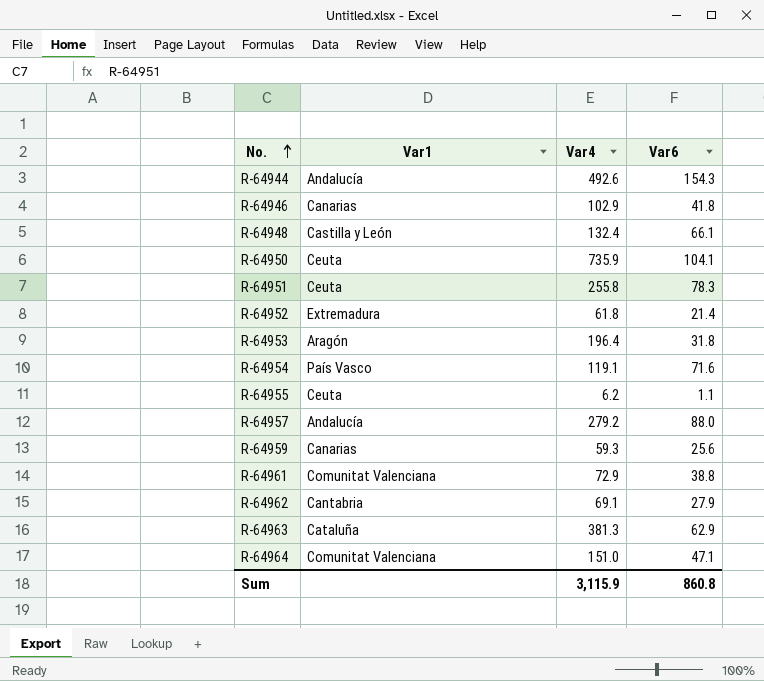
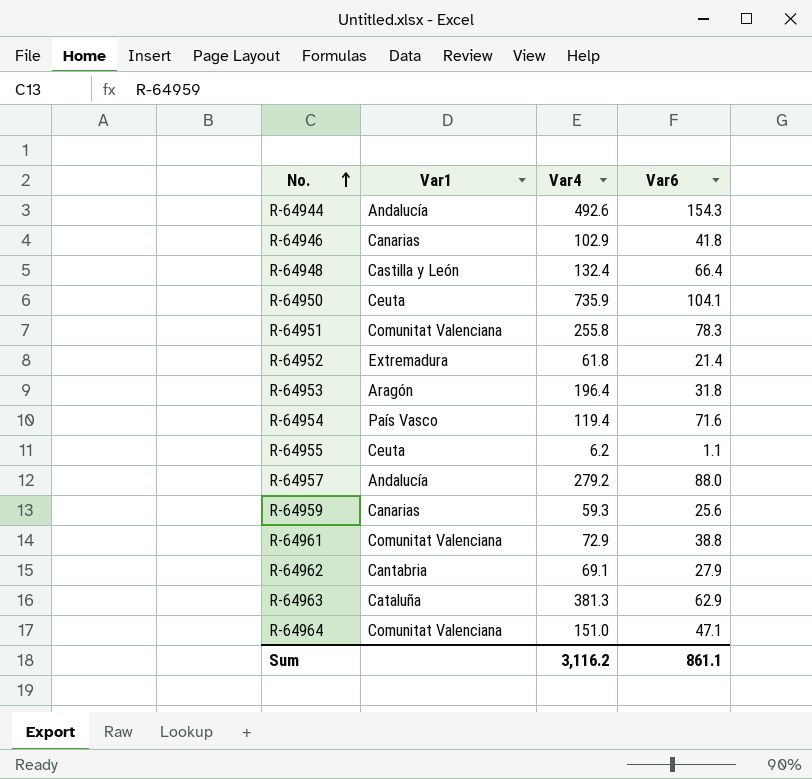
R-64948 | Var6: 66.1 -> 66.4
R-64951 | Var1: Ceuta -> Comunitat Valenciana
R-64954 | Var4: 119.1 -> 119.4
Sum | Var4: 3,115.9 -> 3,116.2
Sum | Var6: 860.8 -> 861.1

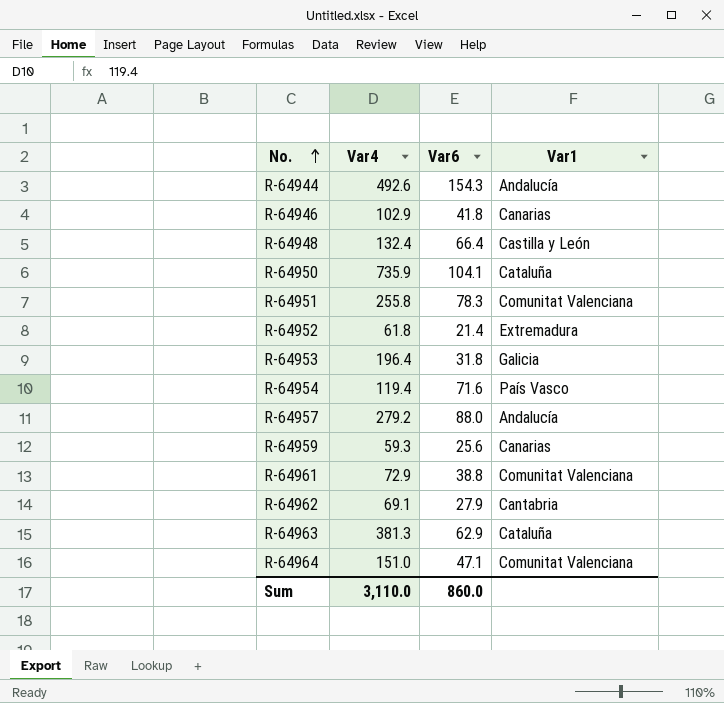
column Var1 | position: 2 -> 4
row R-64955: Ceuta | 6.2 | 1.1 -> none
R-64950 | Var1: Ceuta -> Cataluña
R-64953 | Var1: Aragón -> Galicia
Sum | Var4: 3,116.2 -> 3,110.0
Sum | Var6: 861.1 -> 860.0

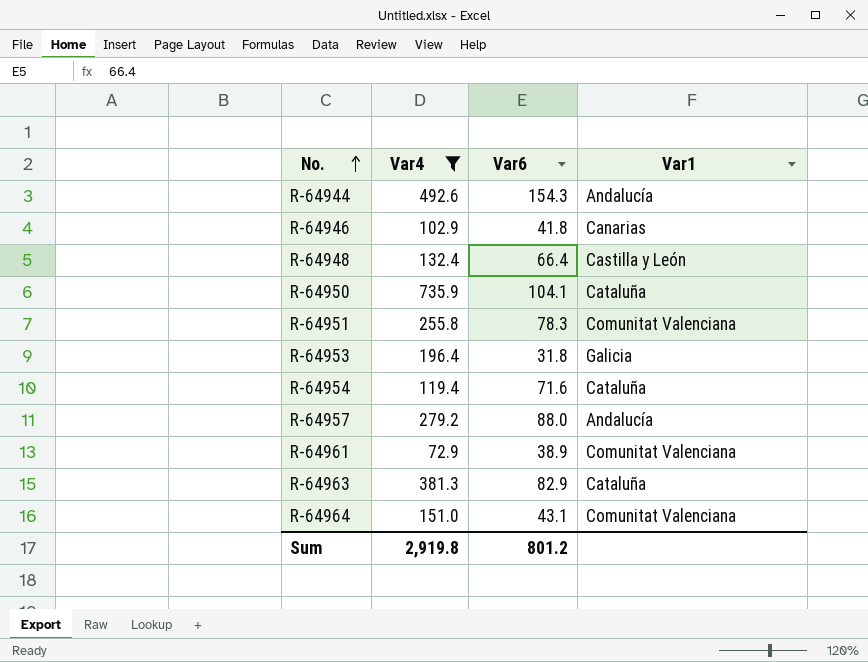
filter: none -> Var4 >= 72.9
R-64954 | Var1: País Vasco -> Cataluña
R-64961 | Var6: 38.8 -> 38.9
R-64963 | Var6: 62.9 -> 82.9
R-64964 | Var6: 47.1 -> 43.1
Sum | Var4: 3,110.0 -> 2,919.8
Sum | Var6: 860.0 -> 801.2

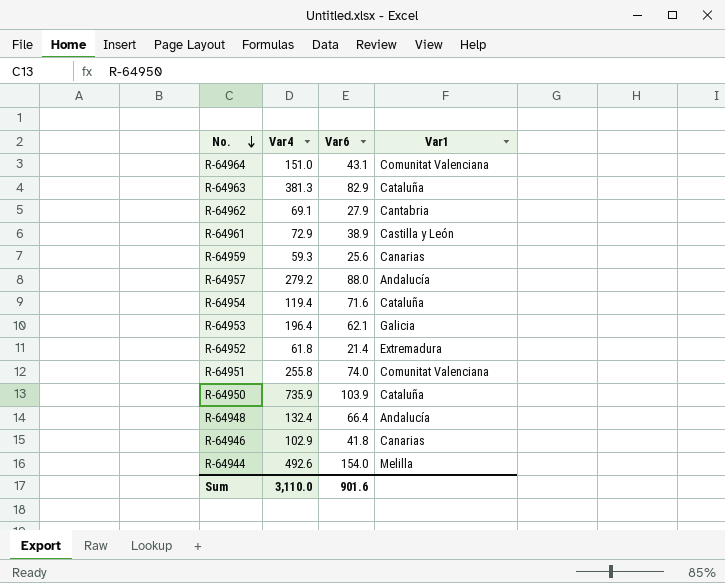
filter: Var4 >= 72.9 -> none
row order: No. ascending -> No. descending
R-64961 | Var1: Comunitat Valenciana -> Castilla y León
R-64953 | Var6: 31.8 -> 62.1
R-64951 | Var6: 78.3 -> 74.0
R-64950 | Var6: 104.1 -> 103.9
R-64948 | Var1: Castilla y León -> Andalucía
R-64944 | Var6: 154.3 -> 154.0
R-64944 | Var1: Andalucía -> Melilla
Sum | Var4: 2,919.8 -> 3,110.0
Sum | Var6: 801.2 -> 901.6

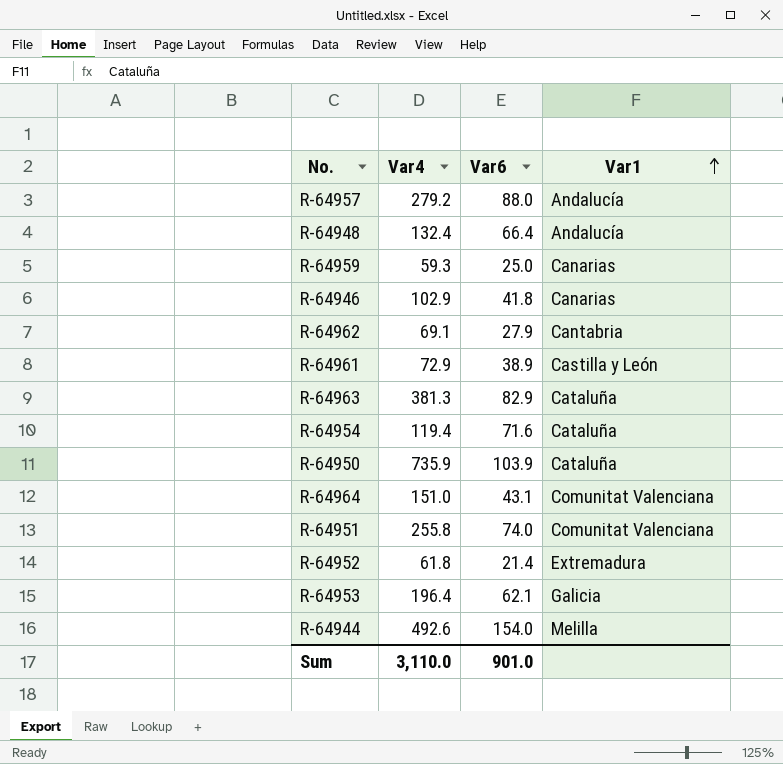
row order: No. descending -> Var1 ascending
R-64959 | Var6: 25.6 -> 25.0
Sum | Var6: 901.6 -> 901.0

